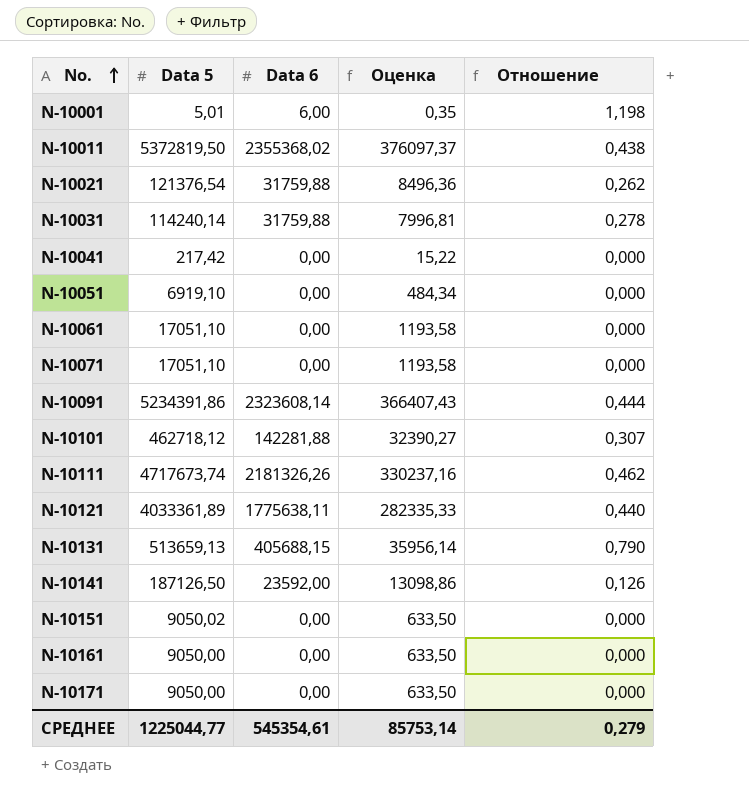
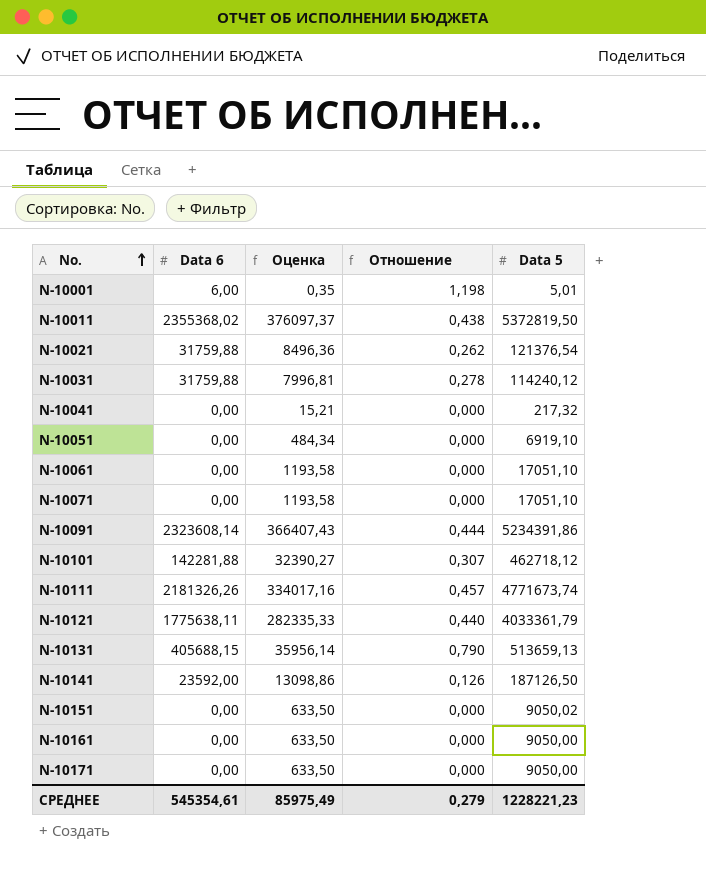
column Data 5 | position: 2 -> 5
N-10031 | Data 5: 114240,14 -> 114240,12
N-10041 | Оценка: 15,22 -> 15,21
N-10041 | Data 5: 217,42 -> 217,32
N-10111 | Оценка: 330237,16 -> 334017,16
N-10111 | Отношение: 0,462 -> 0,457
N-10111 | Data 5: 4717673,74 -> 4771673,74
N-10121 | Data 5: 4033361,89 -> 4033361,79
СРЕДНЕЕ | Оценка: 85753,14 -> 85975,49
СРЕДНЕЕ | Data 5: 1225044,77 -> 1228221,23

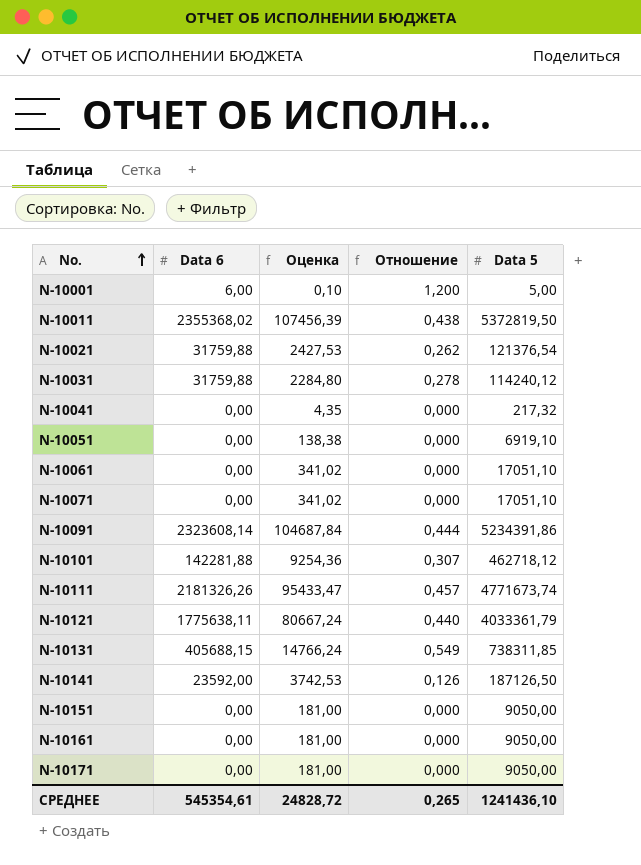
column Оценка | formula: [Data 5] * 0,07 -> [Data 5] * 0,02
N-10001 | Отношение: 1,198 -> 1,200
N-10001 | Data 5: 5,01 -> 5,00
N-10131 | Отношение: 0,790 -> 0,549
N-10131 | Data 5: 513659,13 -> 738311,85
N-10151 | Data 5: 9050,02 -> 9050,00
СРЕДНЕЕ | Оценка: 85975,49 -> 24828,72
СРЕДНЕЕ | Отношение: 0,279 -> 0,265
СРЕДНЕЕ | Data 5: 1228221,23 -> 1241436,10

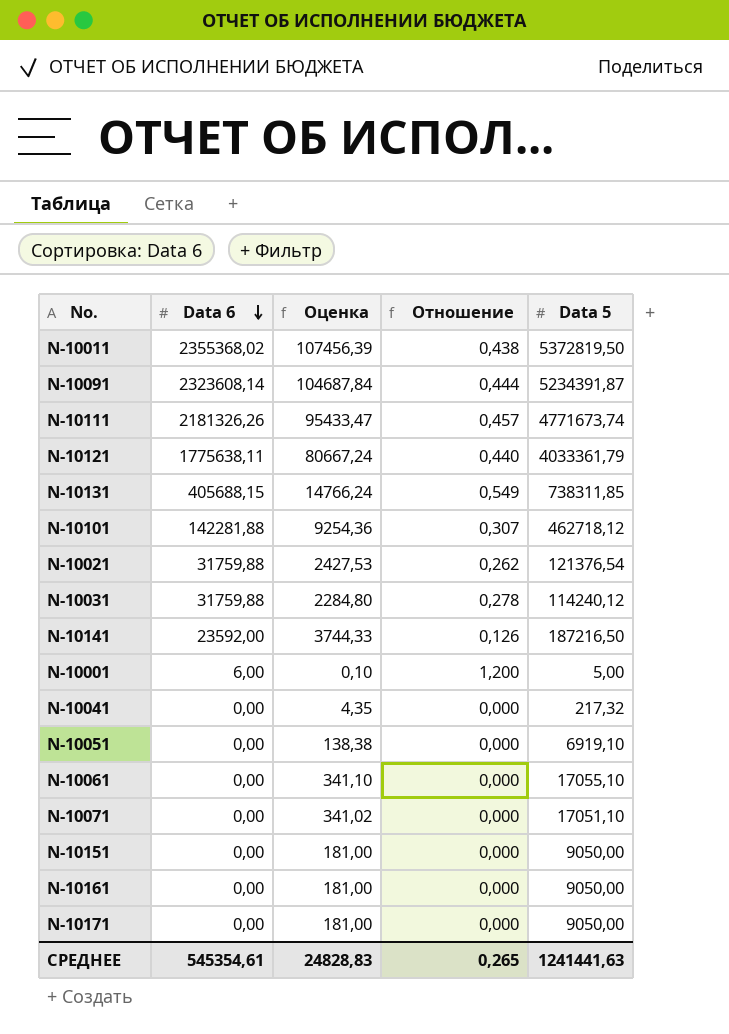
row order: No. ascending -> Data 6 descending
N-10091 | Data 5: 5234391,86 -> 5234391,87
N-10141 | Оценка: 3742,53 -> 3744,33
N-10141 | Data 5: 187126,50 -> 187216,50
N-10061 | Оценка: 341,02 -> 341,10
N-10061 | Data 5: 17051,10 -> 17055,10
СРЕДНЕЕ | Оценка: 24828,72 -> 24828,83
СРЕДНЕЕ | Data 5: 1241436,10 -> 1241441,63

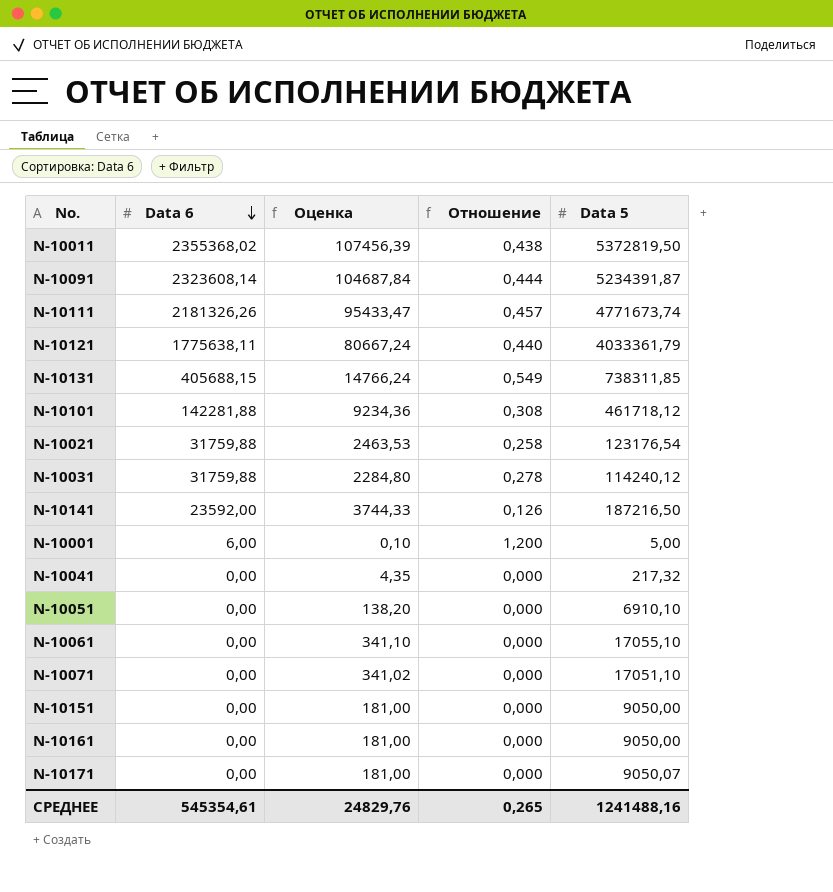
N-10101 | Оценка: 9254,36 -> 9234,36
N-10101 | Отношение: 0,307 -> 0,308
N-10101 | Data 5: 462718,12 -> 461718,12
N-10021 | Оценка: 2427,53 -> 2463,53
N-10021 | Отношение: 0,262 -> 0,258
N-10021 | Data 5: 121376,54 -> 123176,54
N-10051 | Оценка: 138,38 -> 138,20
N-10051 | Data 5: 6919,10 -> 6910,10
N-10171 | Data 5: 9050,00 -> 9050,07
СРЕДНЕЕ | Оценка: 24828,83 -> 24829,76
СРЕДНЕЕ | Data 5: 1241441,63 -> 1241488,16

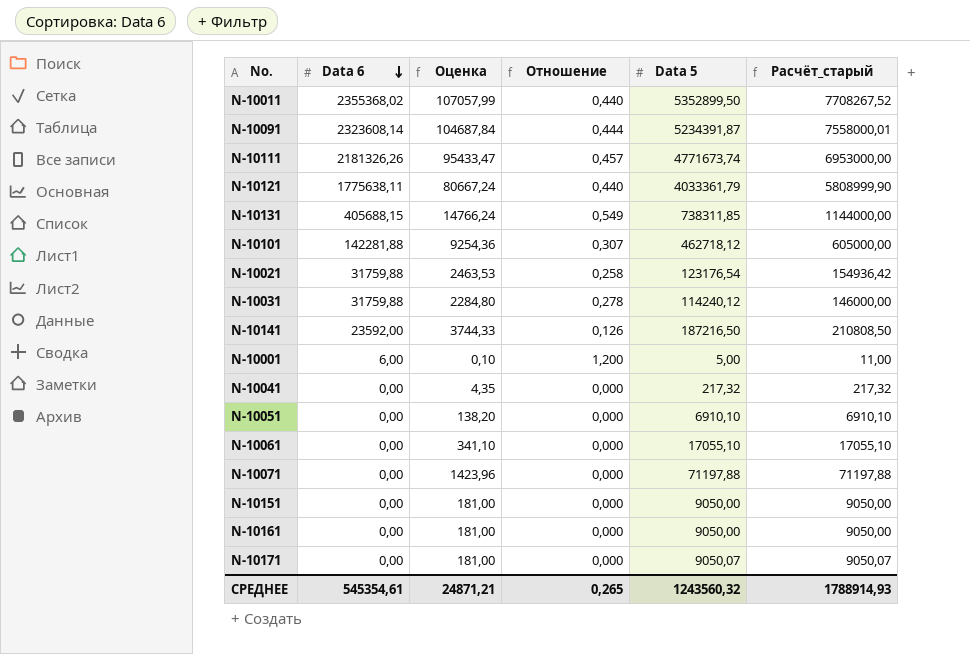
column Расчёт_старый | formula: none -> [Data 6] + [Data 5]
N-10011 | Оценка: 107456,39 -> 107057,99
N-10011 | Отношение: 0,438 -> 0,440
N-10011 | Data 5: 5372819,50 -> 5352899,50
N-10101 | Оценка: 9234,36 -> 9254,36
N-10101 | Отношение: 0,308 -> 0,307
N-10101 | Data 5: 461718,12 -> 462718,12
N-10071 | Оценка: 341,02 -> 1423,96
N-10071 | Data 5: 17051,10 -> 71197,88
СРЕДНЕЕ | Оценка: 24829,76 -> 24871,21
СРЕДНЕЕ | Data 5: 1241488,16 -> 1243560,32

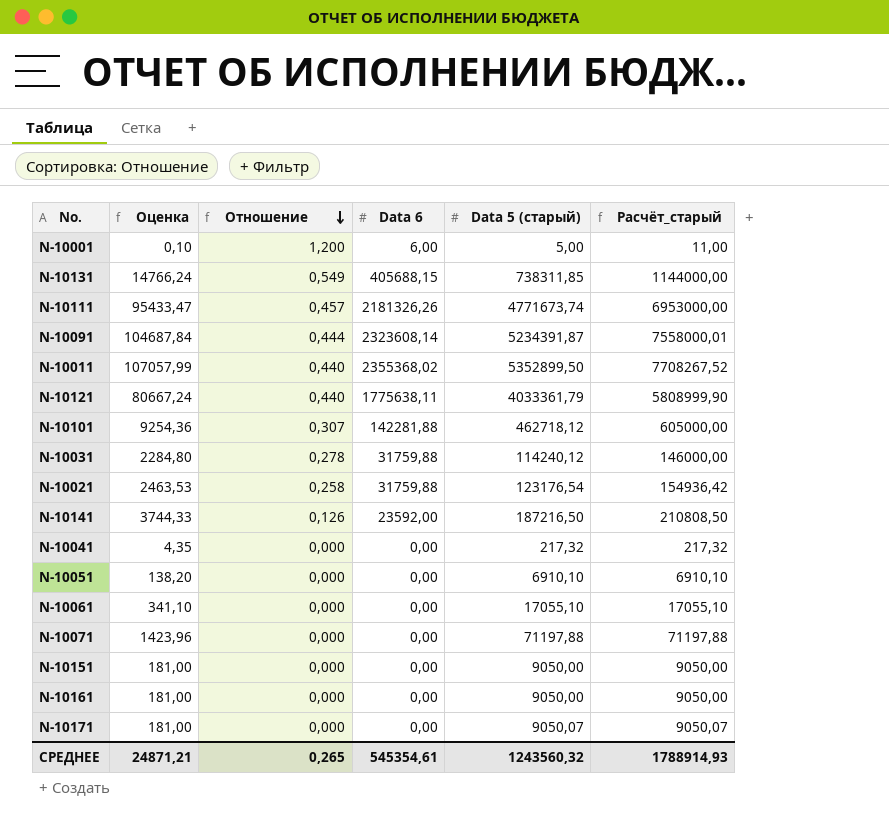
row order: Data 6 descending -> Отношение descending
column Data 6 | position: 2 -> 4
column name: Data 5 -> Data 5 (старый)

